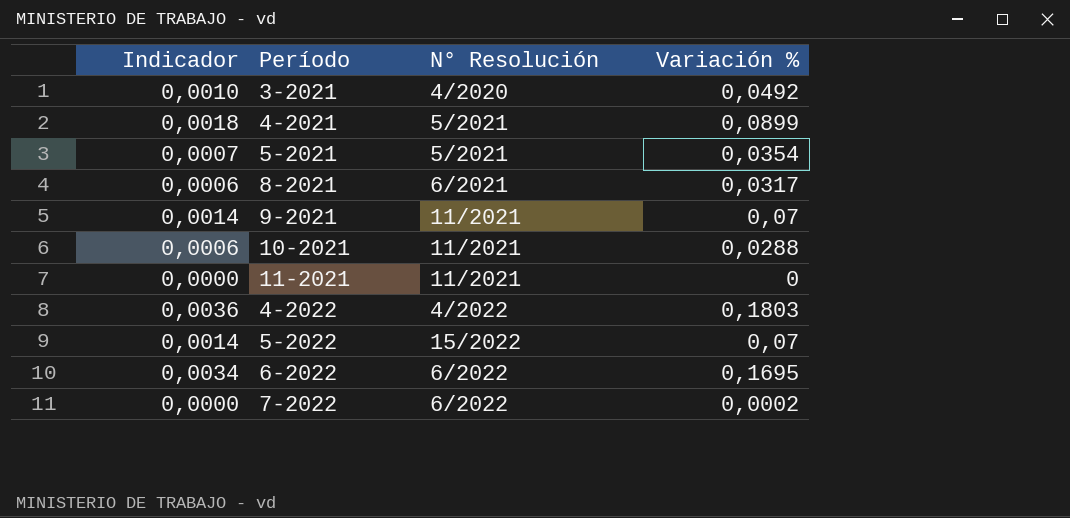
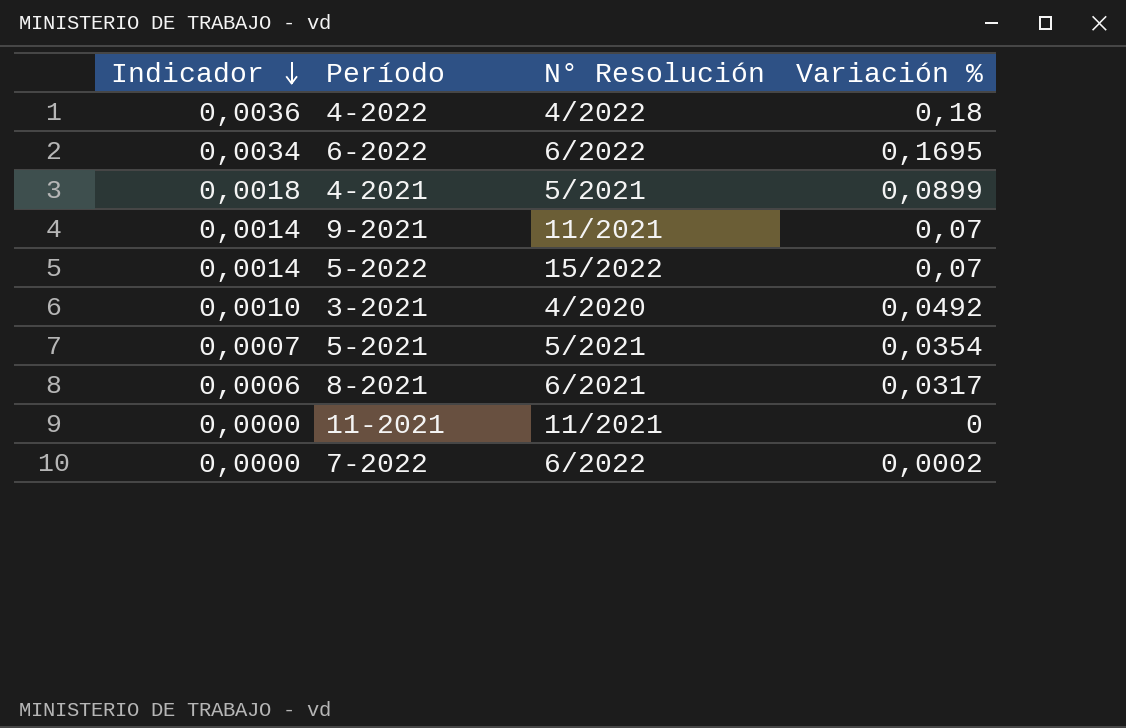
row order: none -> Indicador descending
row 10-2021: 0,0006 | 11/2021 | 0,0288 -> none
4-2022 | Variación %: 0,1803 -> 0,18

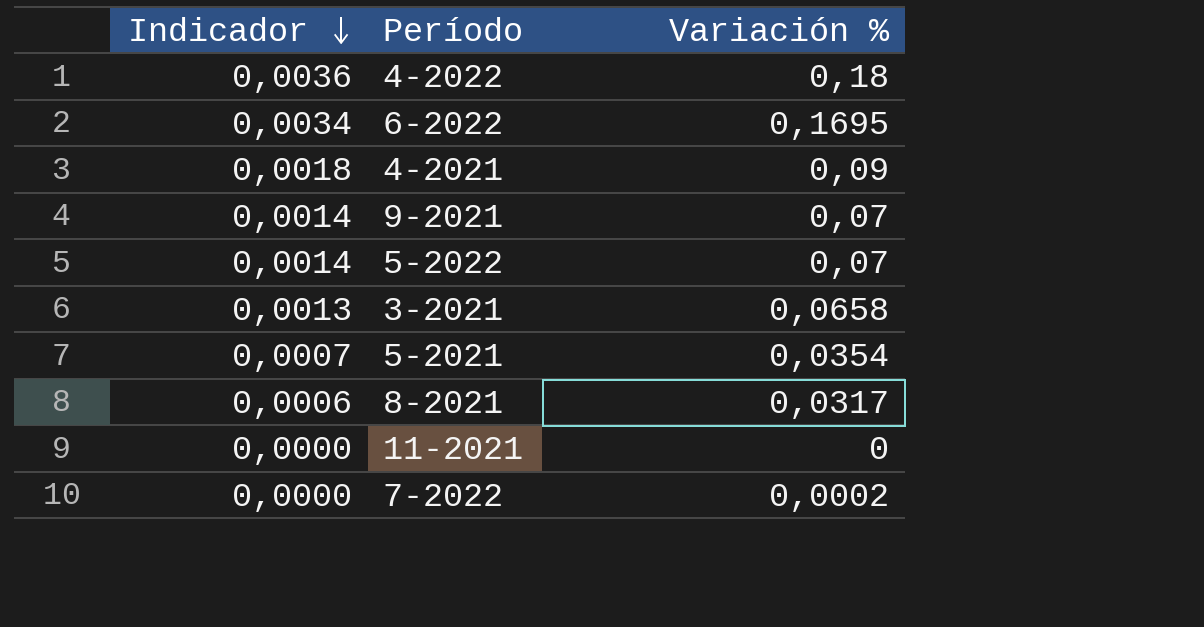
column N° Resolución | position: 3 -> none
4-2021 | Variación %: 0,0899 -> 0,09
3-2021 | Indicador: 0,0010 -> 0,0013
3-2021 | Variación %: 0,0492 -> 0,0658

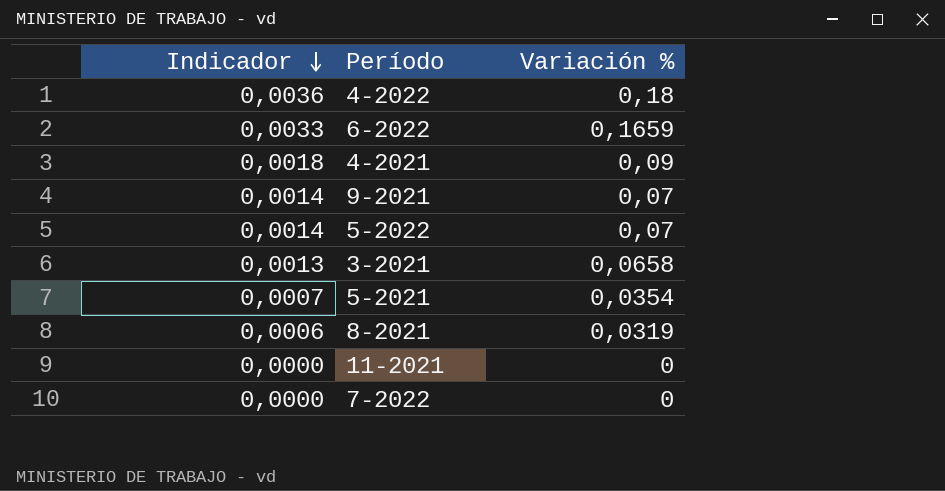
6-2022 | Indicador: 0,0034 -> 0,0033
6-2022 | Variación %: 0,1695 -> 0,1659
8-2021 | Variación %: 0,0317 -> 0,0319
7-2022 | Variación %: 0,0002 -> 0

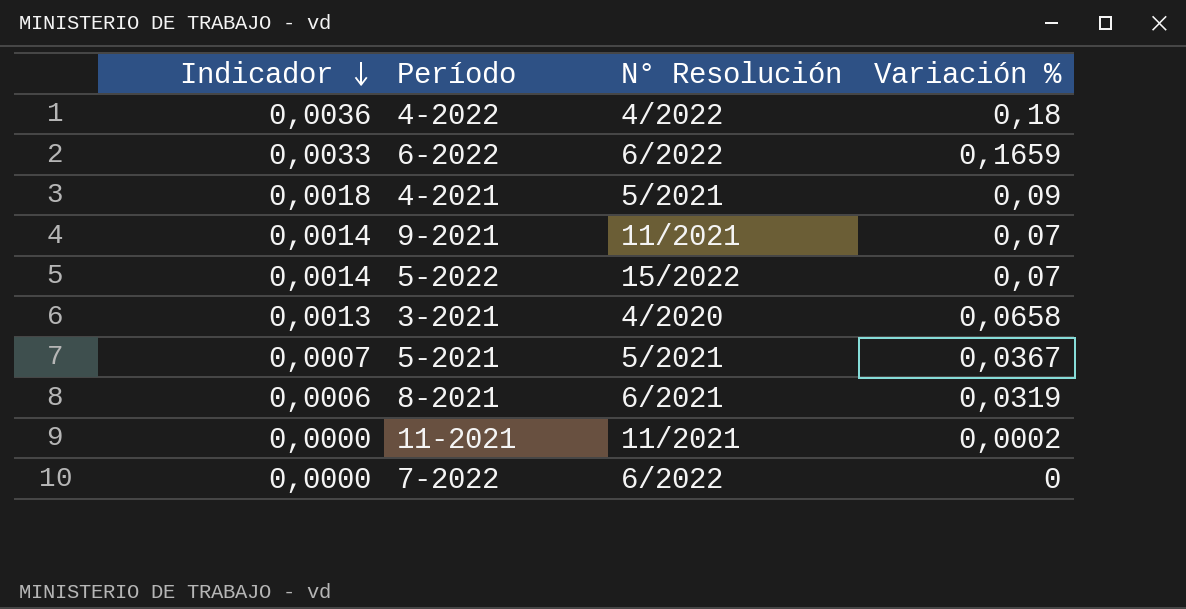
column N° Resolución | position: none -> 3
5-2021 | Variación %: 0,0354 -> 0,0367
11-2021 | Variación %: 0 -> 0,0002

